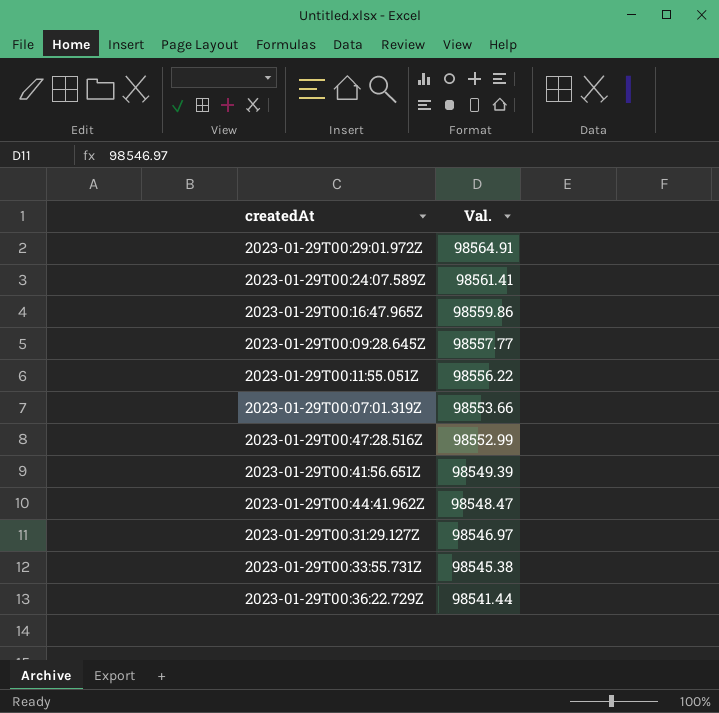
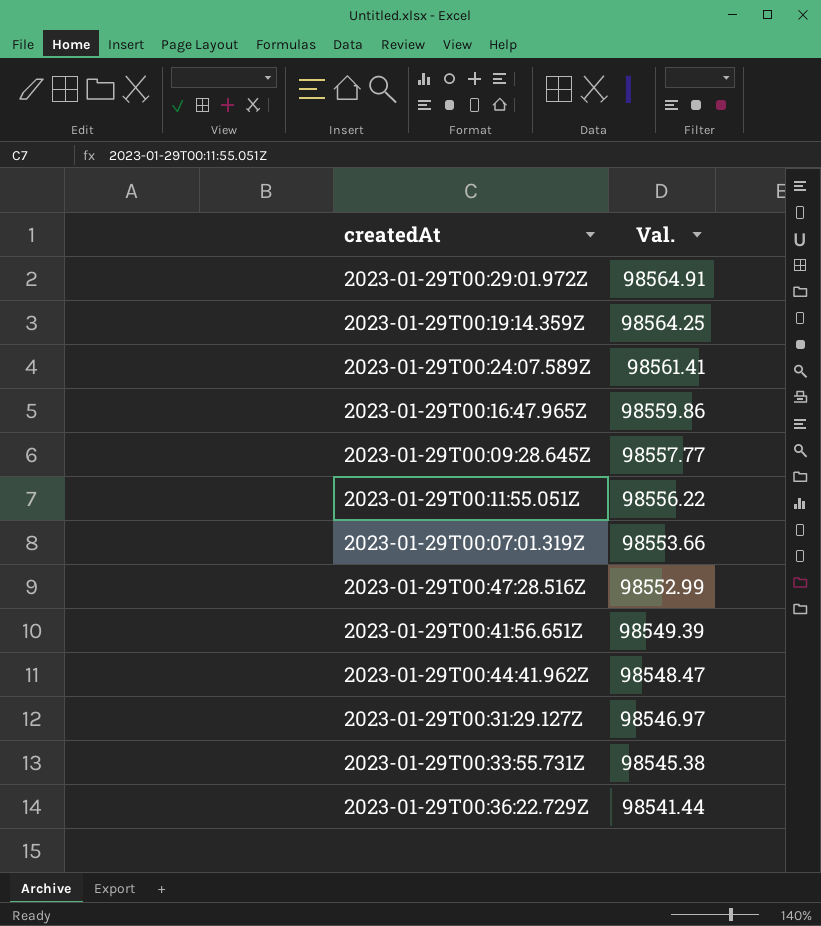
row 2023-01-29T00:19:14.359Z: none -> 98564.25

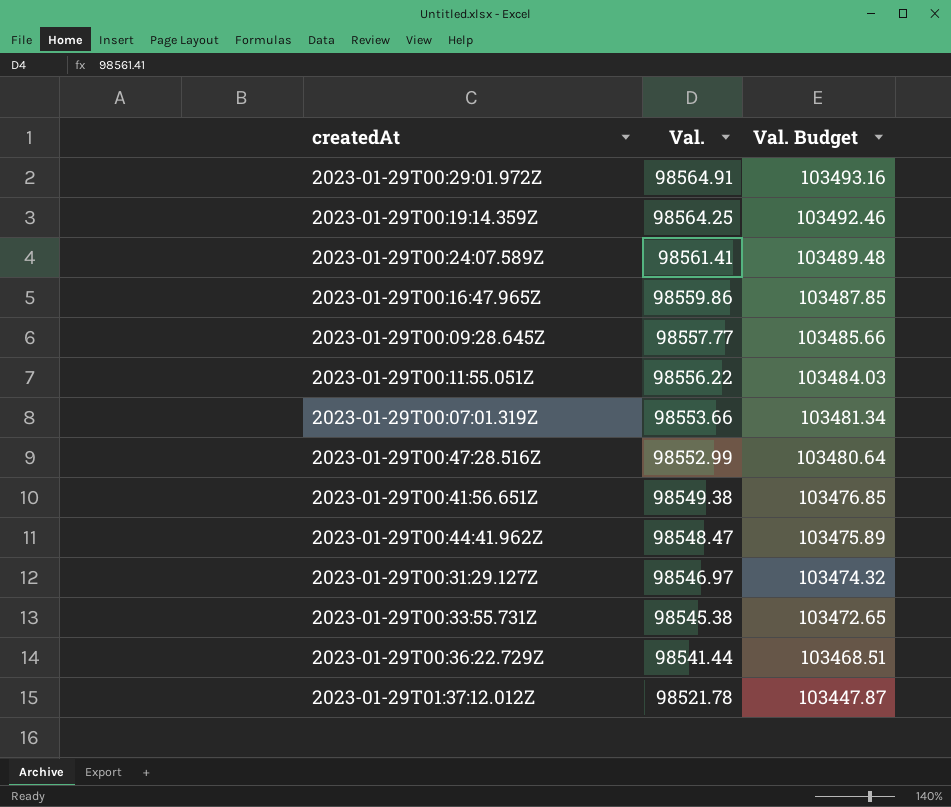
column Val. Budget | formula: none -> [Val.] * 1.05
2023-01-29T00:41:56.651Z | Val.: 98549.39 -> 98549.38
row 2023-01-29T01:37:12.012Z: none -> 98521.78 | 103447.87

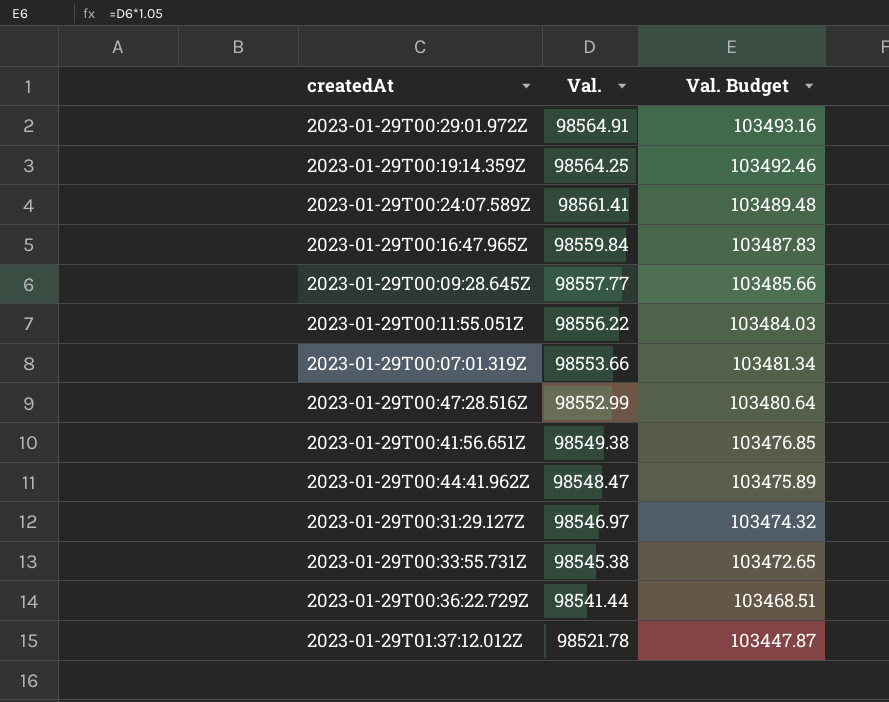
2023-01-29T00:16:47.965Z | Val.: 98559.86 -> 98559.84
2023-01-29T00:16:47.965Z | Val. Budget: 103487.85 -> 103487.83

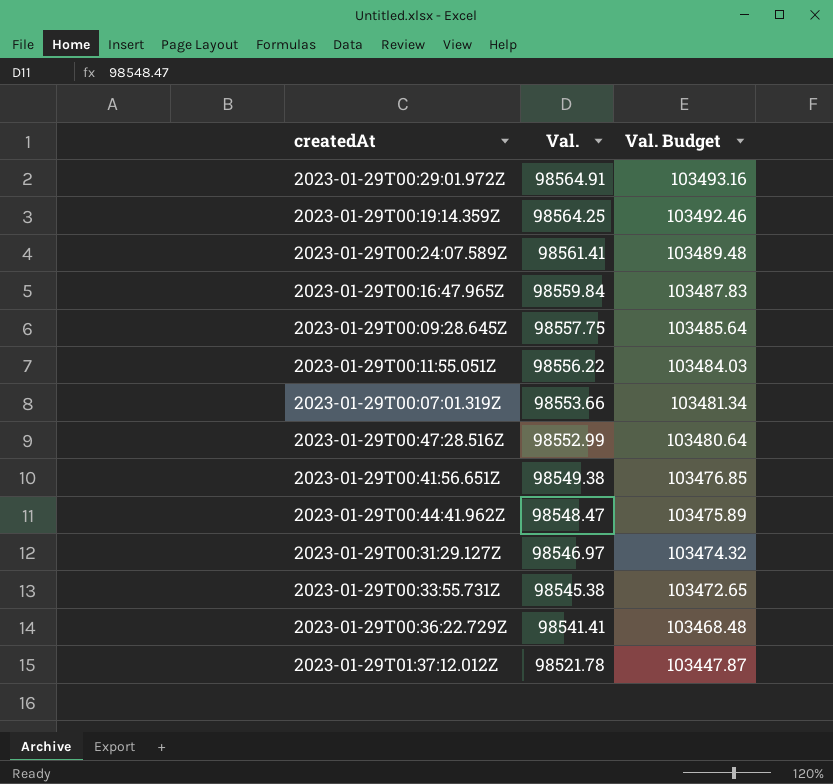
2023-01-29T00:09:28.645Z | Val.: 98557.77 -> 98557.75
2023-01-29T00:09:28.645Z | Val. Budget: 103485.66 -> 103485.64
2023-01-29T00:36:22.729Z | Val.: 98541.44 -> 98541.41
2023-01-29T00:36:22.729Z | Val. Budget: 103468.51 -> 103468.48

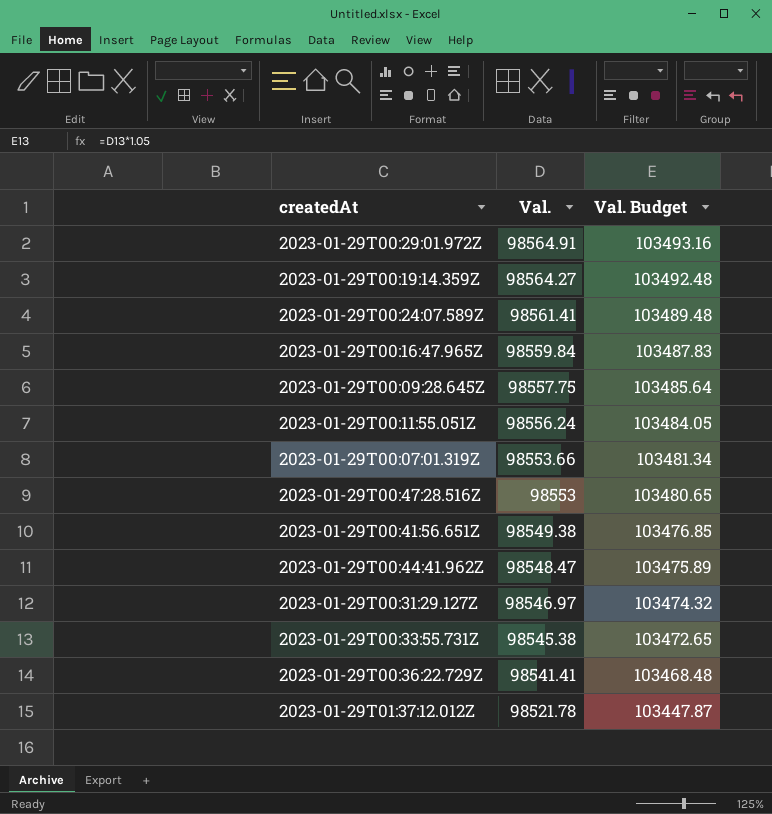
2023-01-29T00:19:14.359Z | Val.: 98564.25 -> 98564.27
2023-01-29T00:19:14.359Z | Val. Budget: 103492.46 -> 103492.48
2023-01-29T00:11:55.051Z | Val.: 98556.22 -> 98556.24
2023-01-29T00:11:55.051Z | Val. Budget: 103484.03 -> 103484.05
2023-01-29T00:47:28.516Z | Val.: 98552.99 -> 98553
2023-01-29T00:47:28.516Z | Val. Budget: 103480.64 -> 103480.65

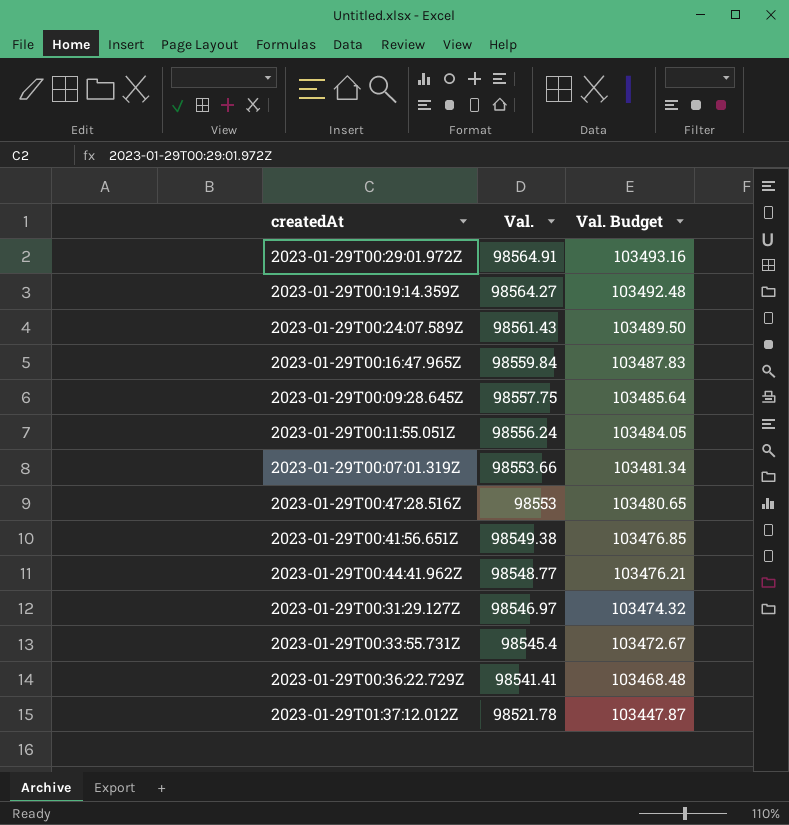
2023-01-29T00:24:07.589Z | Val.: 98561.41 -> 98561.43
2023-01-29T00:24:07.589Z | Val. Budget: 103489.48 -> 103489.50
2023-01-29T00:44:41.962Z | Val.: 98548.47 -> 98548.77
2023-01-29T00:44:41.962Z | Val. Budget: 103475.89 -> 103476.21
2023-01-29T00:33:55.731Z | Val.: 98545.38 -> 98545.4
2023-01-29T00:33:55.731Z | Val. Budget: 103472.65 -> 103472.67

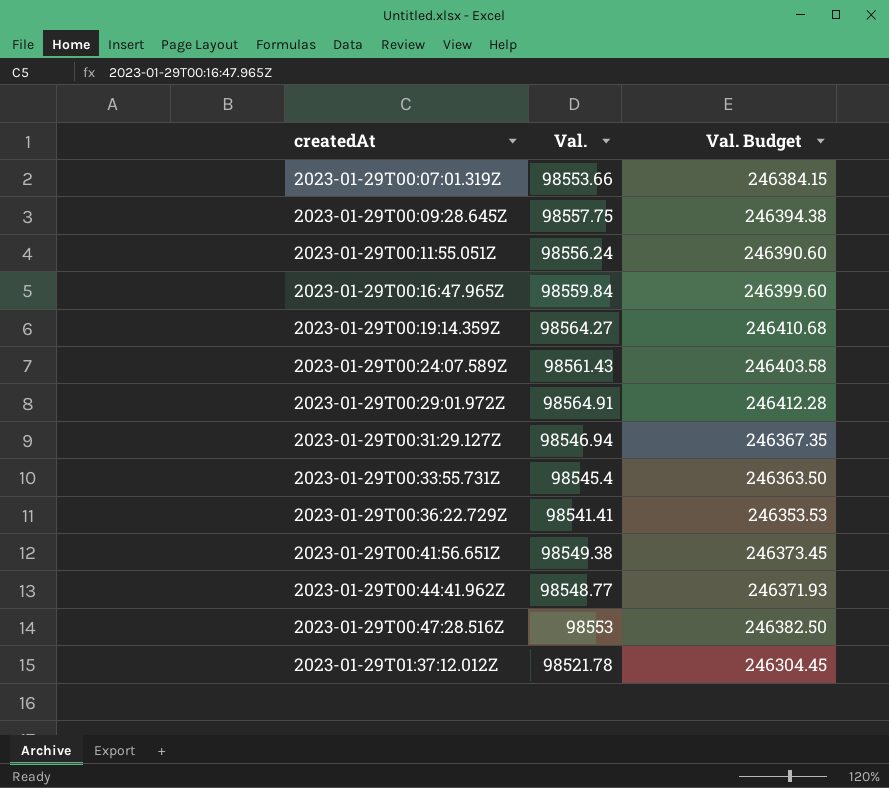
row order: Val. descending -> createdAt ascending
column Val. Budget | formula: [Val.] * 1.05 -> [Val.] * 2.5
2023-01-29T00:31:29.127Z | Val.: 98546.97 -> 98546.94

